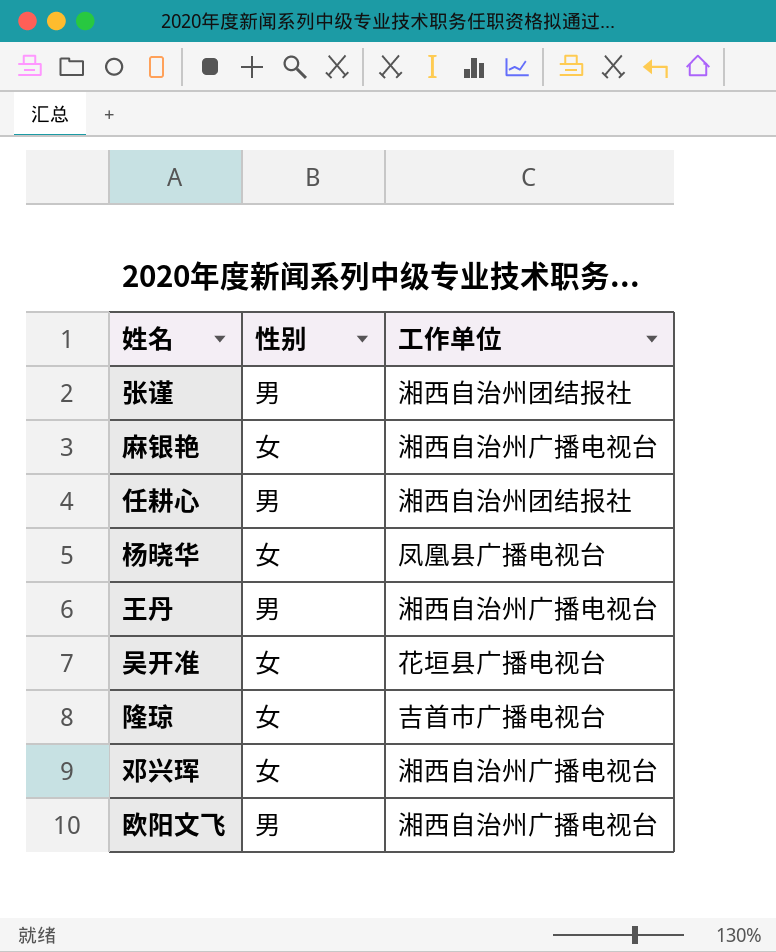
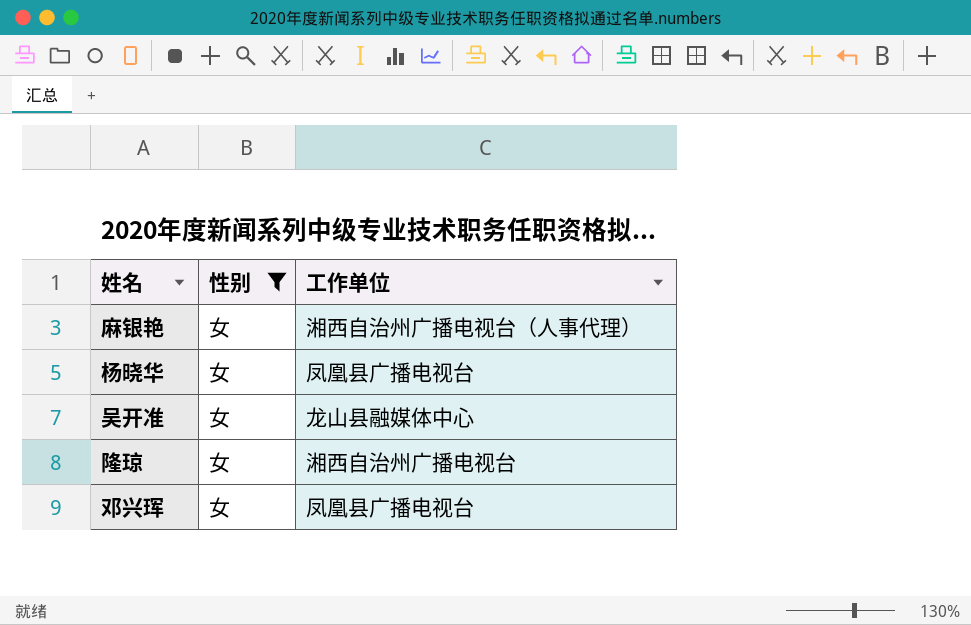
filter: none -> 性别 = 女
麻银艳 | 工作单位: 湘西自治州广播电视台 -> 湘西自治州广播电视台（人事代理）
吴开准 | 工作单位: 花垣县广播电视台 -> 龙山县融媒体中心
隆琼 | 工作单位: 吉首市广播电视台 -> 湘西自治州广播电视台
邓兴珲 | 工作单位: 湘西自治州广播电视台 -> 凤凰县广播电视台

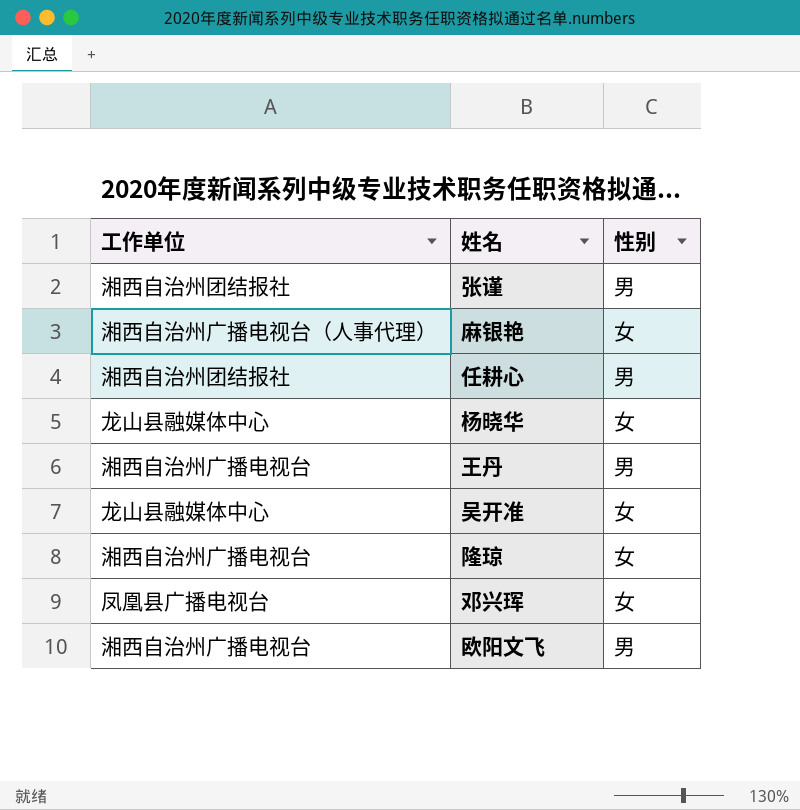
filter: 性别 = 女 -> none
column 工作单位 | position: 3 -> 1
杨晓华 | 工作单位: 凤凰县广播电视台 -> 龙山县融媒体中心

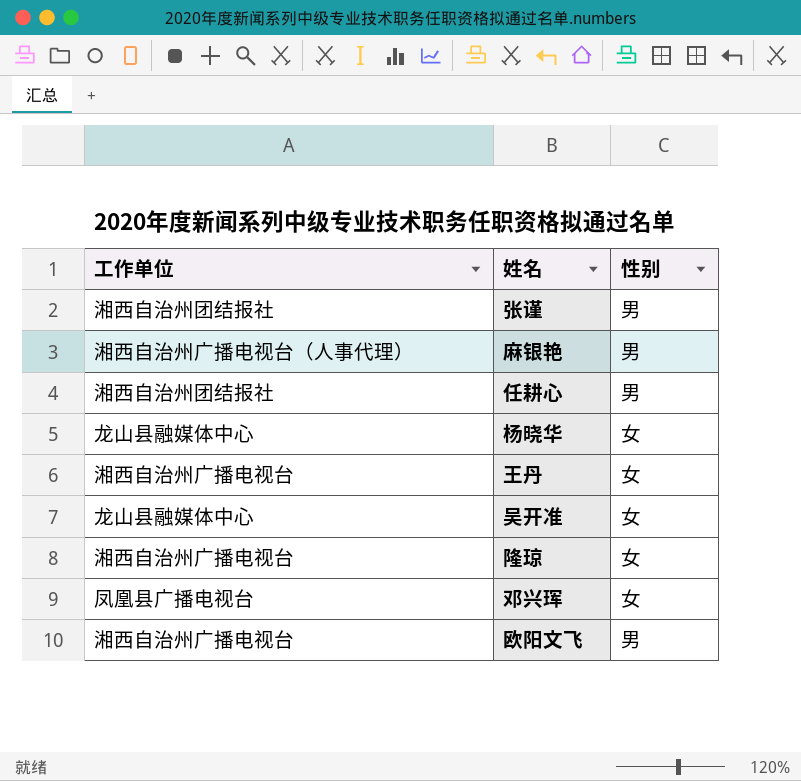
麻银艳 | 性别: 女 -> 男
王丹 | 性别: 男 -> 女

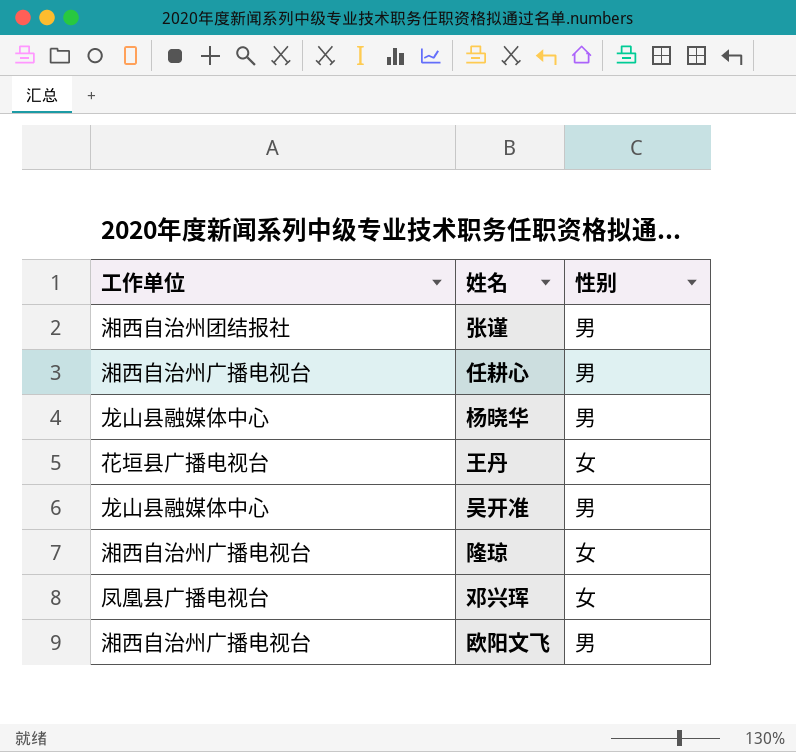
row 麻银艳: 湘西自治州广播电视台（人事代理） | 男 -> none
任耕心 | 工作单位: 湘西自治州团结报社 -> 湘西自治州广播电视台
杨晓华 | 性别: 女 -> 男
王丹 | 工作单位: 湘西自治州广播电视台 -> 花垣县广播电视台
吴开准 | 性别: 女 -> 男

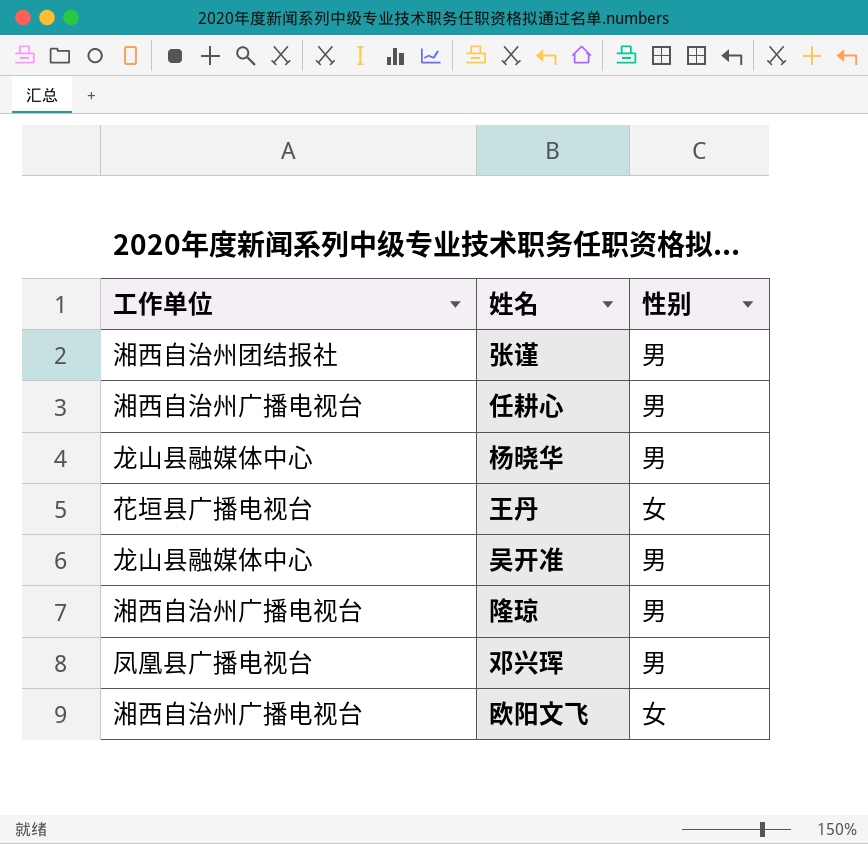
隆琼 | 性别: 女 -> 男
邓兴珲 | 性别: 女 -> 男
欧阳文飞 | 性别: 男 -> 女

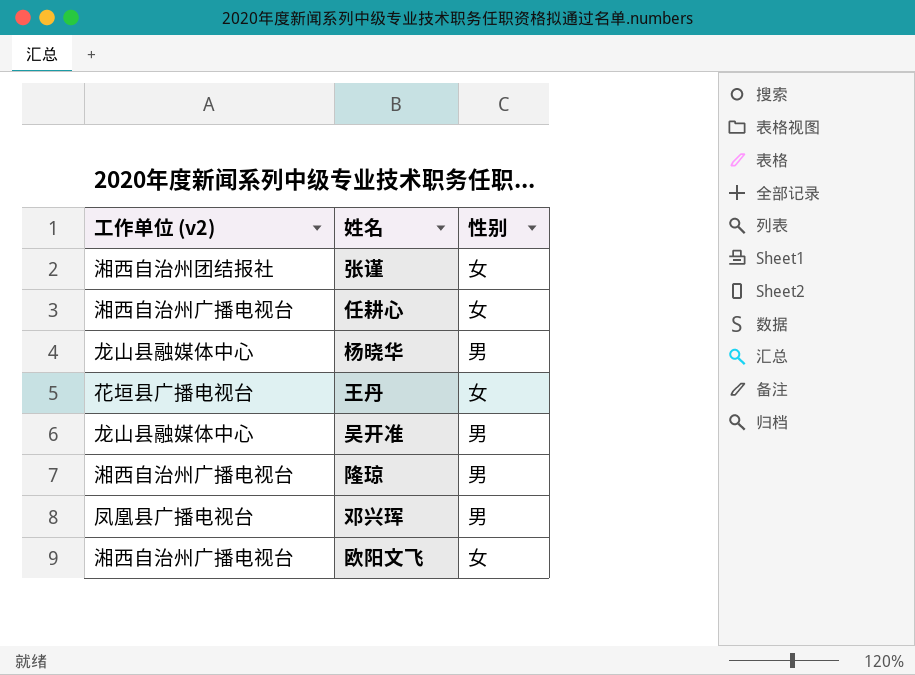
column name: 工作单位 -> 工作单位 (v2)
张谨 | 性别: 男 -> 女
任耕心 | 性别: 男 -> 女

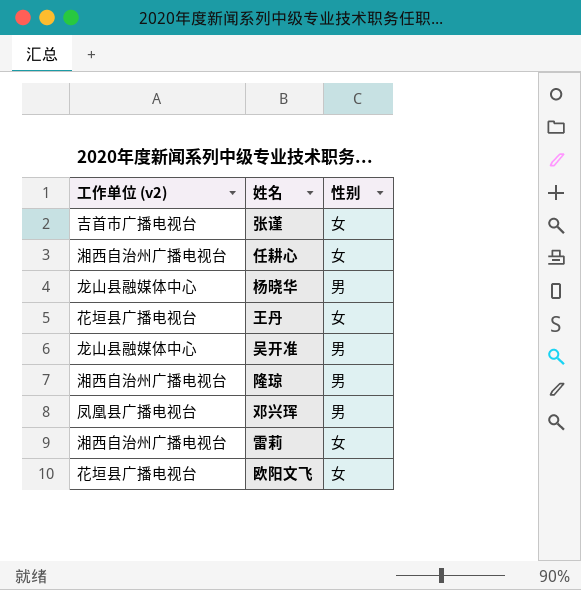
张谨 | 工作单位 (v2): 湘西自治州团结报社 -> 吉首市广播电视台
row 雷莉: none -> 湘西自治州广播电视台 | 女
欧阳文飞 | 工作单位 (v2): 湘西自治州广播电视台 -> 花垣县广播电视台

